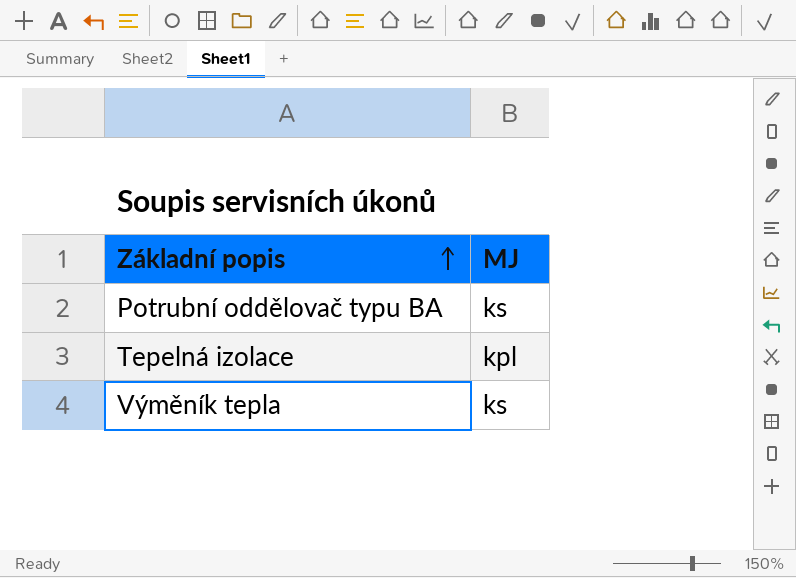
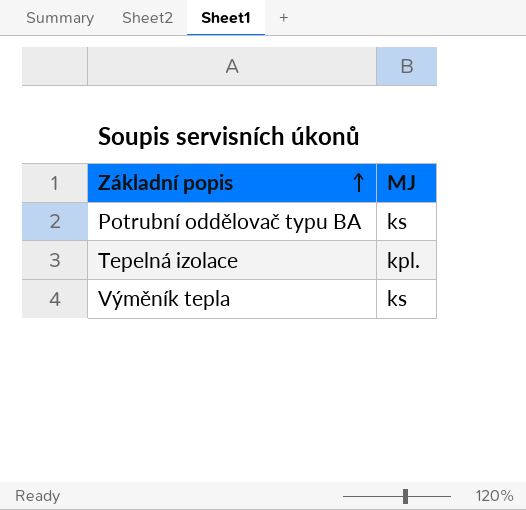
Tepelná izolace | MJ: kpl -> kpl.

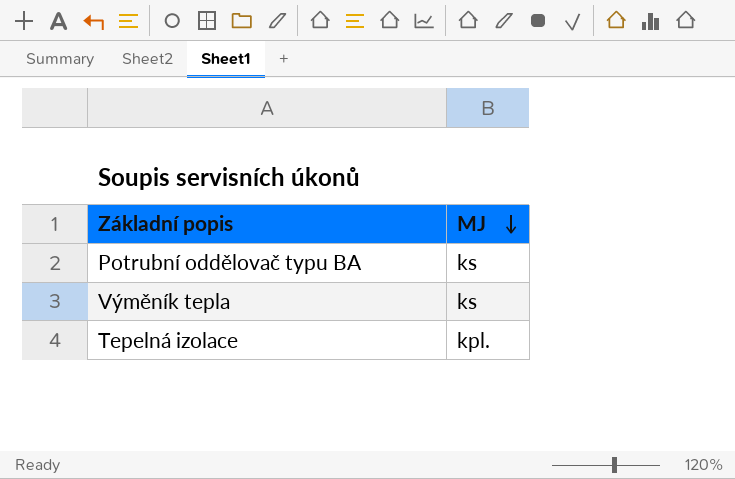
row order: Základní popis ascending -> MJ descending

